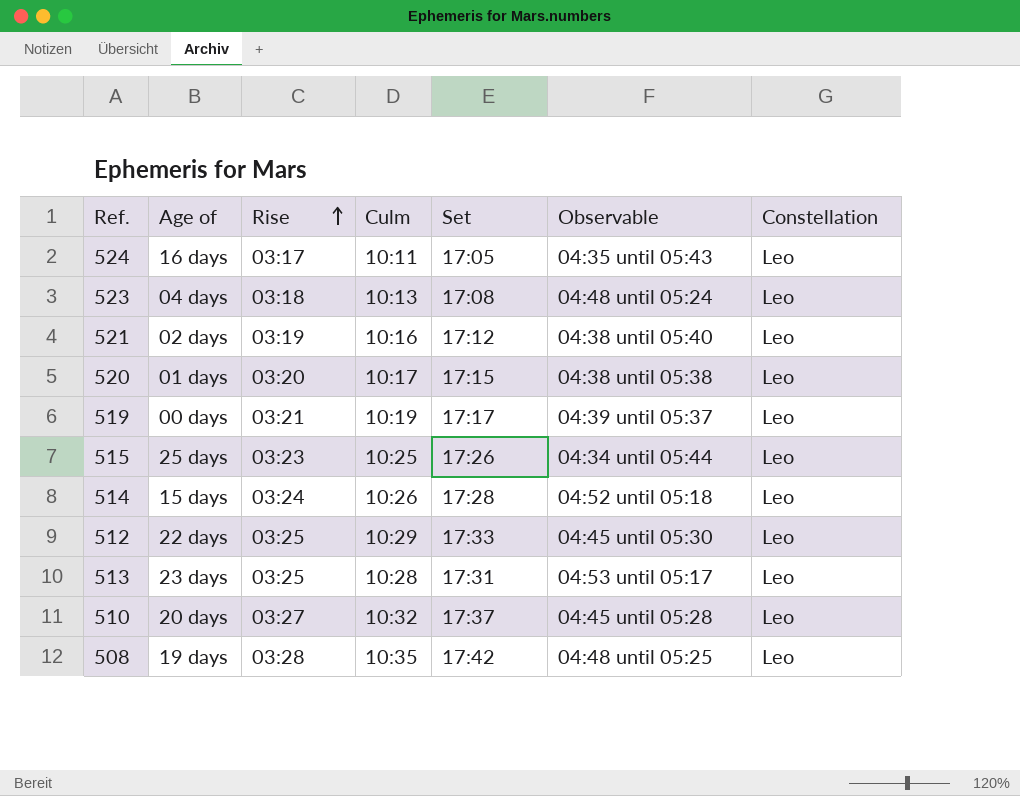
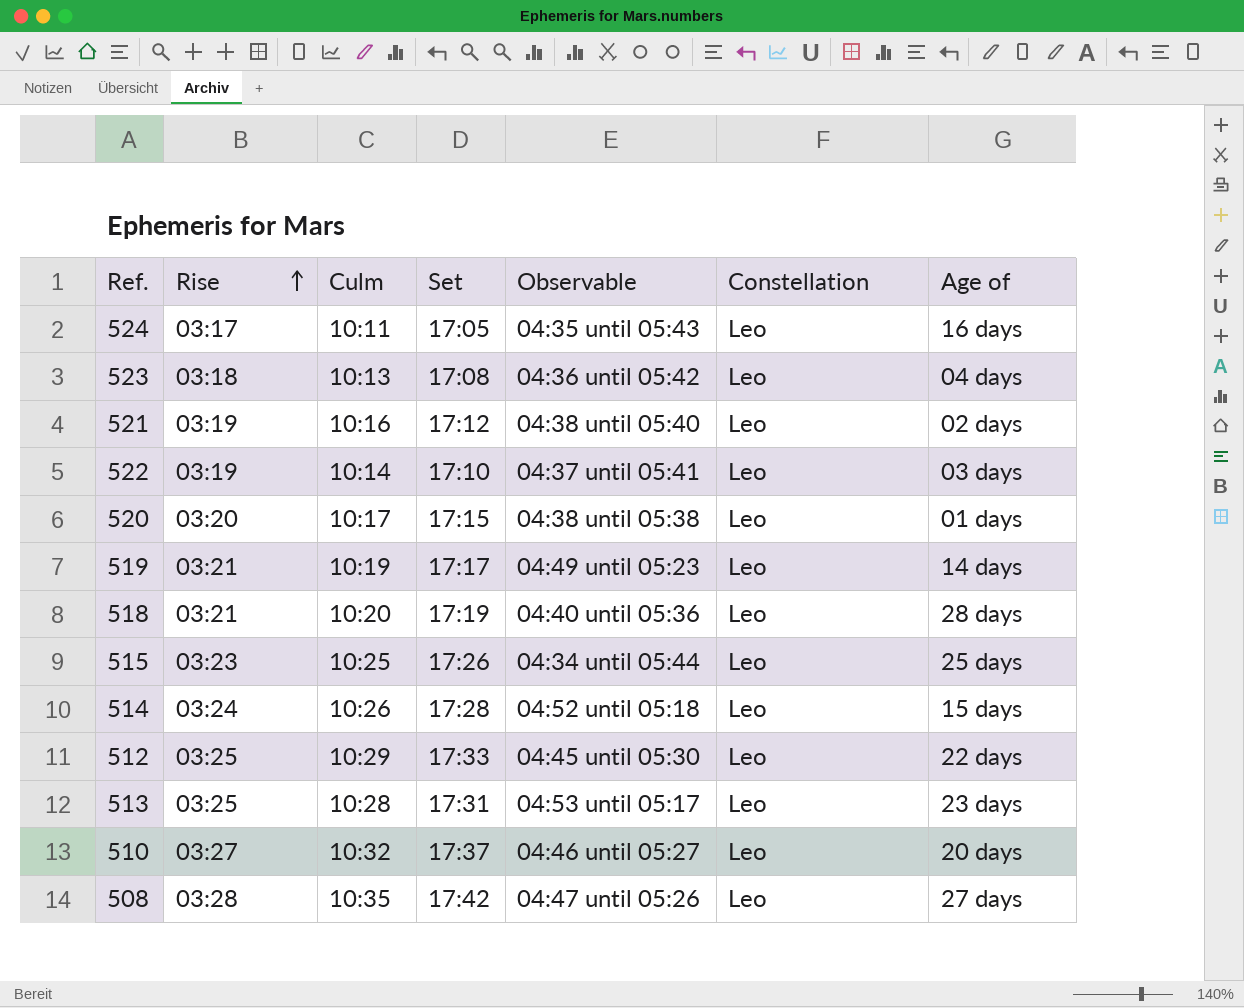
column Age of | position: 2 -> 7
523 | Observable: 04:48 until 05:24 -> 04:36 until 05:42
row 522: none -> 03:19 | 10:14 | 17:10 | 04:37 until 05:41 | Leo | 03 days
519 | Observable: 04:39 until 05:37 -> 04:49 until 05:23
519 | Age of: 00 days -> 14 days
row 518: none -> 03:21 | 10:20 | 17:19 | 04:40 until 05:36 | Leo | 28 days
510 | Observable: 04:45 until 05:28 -> 04:46 until 05:27
508 | Observable: 04:48 until 05:25 -> 04:47 until 05:26
508 | Age of: 19 days -> 27 days

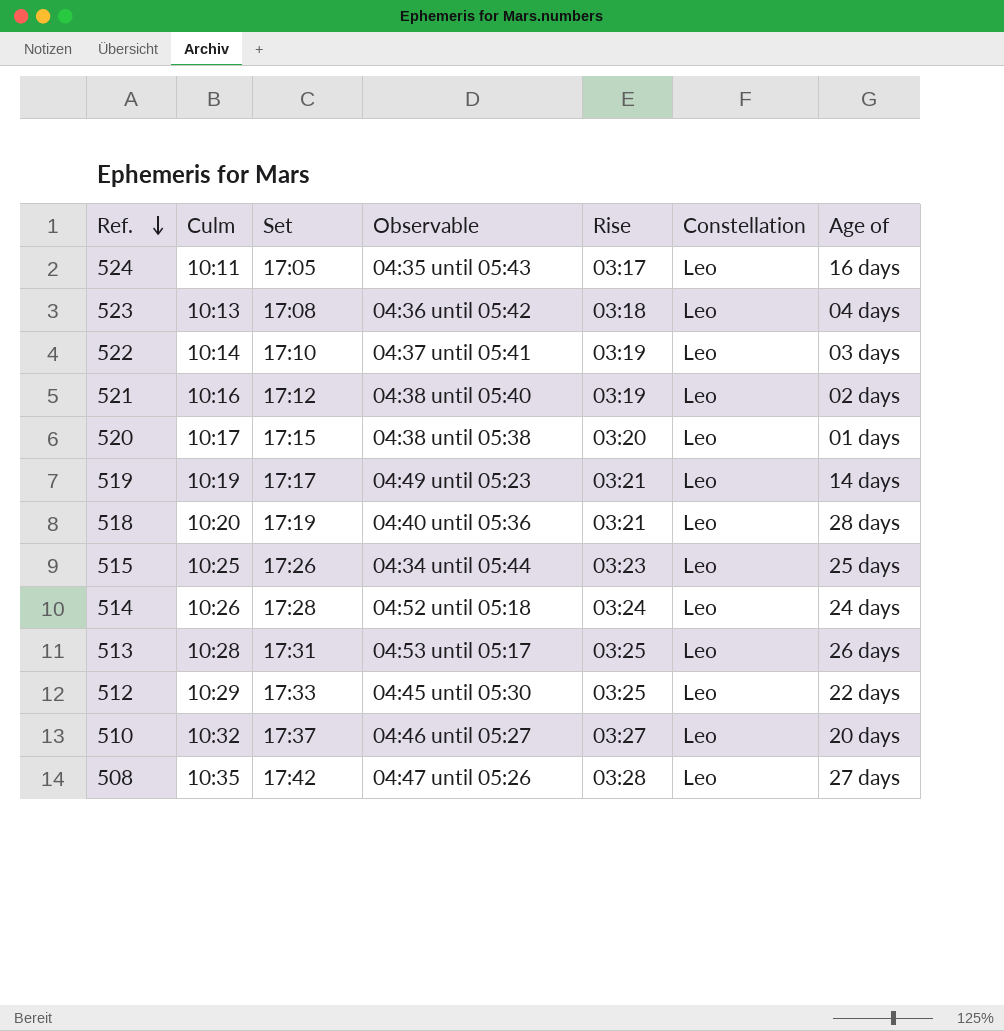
row order: Rise ascending -> Ref. descending
column Rise | position: 2 -> 5
514 | Age of: 15 days -> 24 days
513 | Age of: 23 days -> 26 days

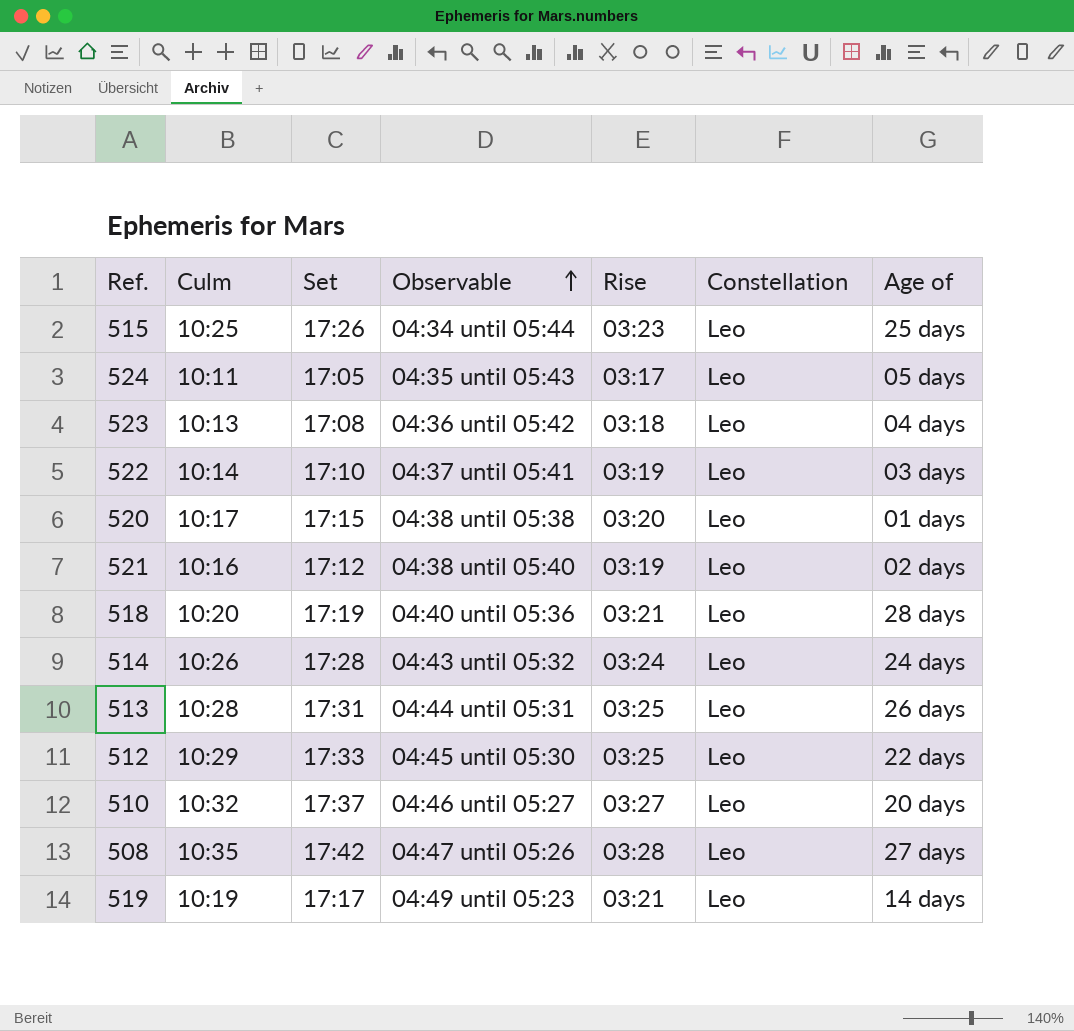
row order: Ref. descending -> Observable ascending
524 | Age of: 16 days -> 05 days
514 | Observable: 04:52 until 05:18 -> 04:43 until 05:32
513 | Observable: 04:53 until 05:17 -> 04:44 until 05:31

